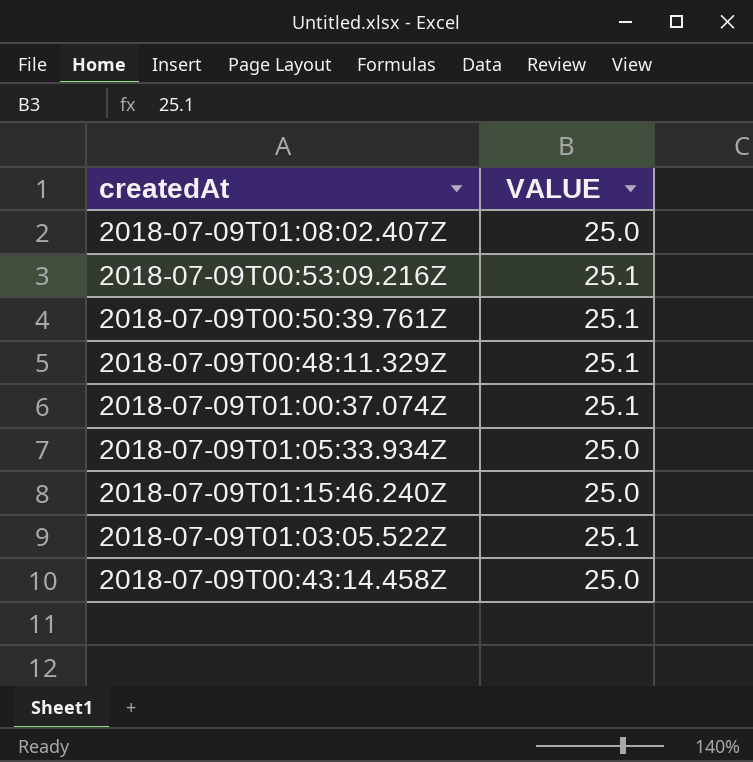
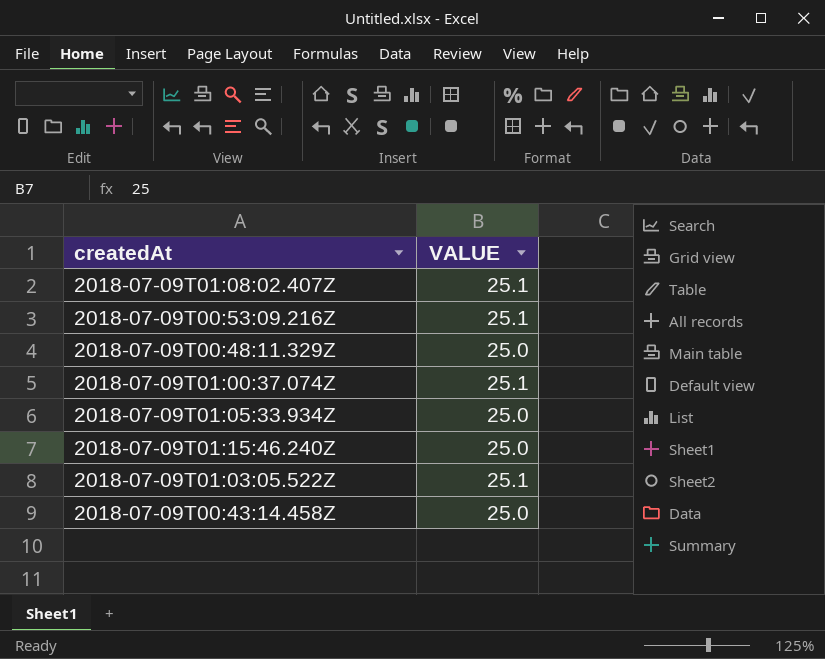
row 2018-07-09T00:50:39.761Z: 25.1 -> none
2018-07-09T01:08:02.407Z | VALUE: 25.0 -> 25.1
2018-07-09T00:48:11.329Z | VALUE: 25.1 -> 25.0

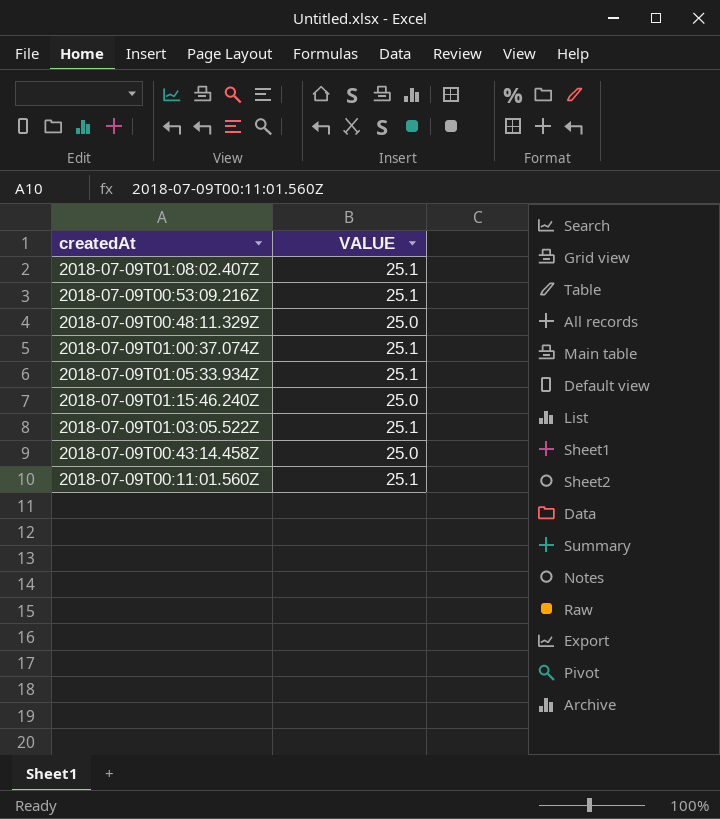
2018-07-09T01:05:33.934Z | VALUE: 25.0 -> 25.1
row 2018-07-09T00:11:01.560Z: none -> 25.1

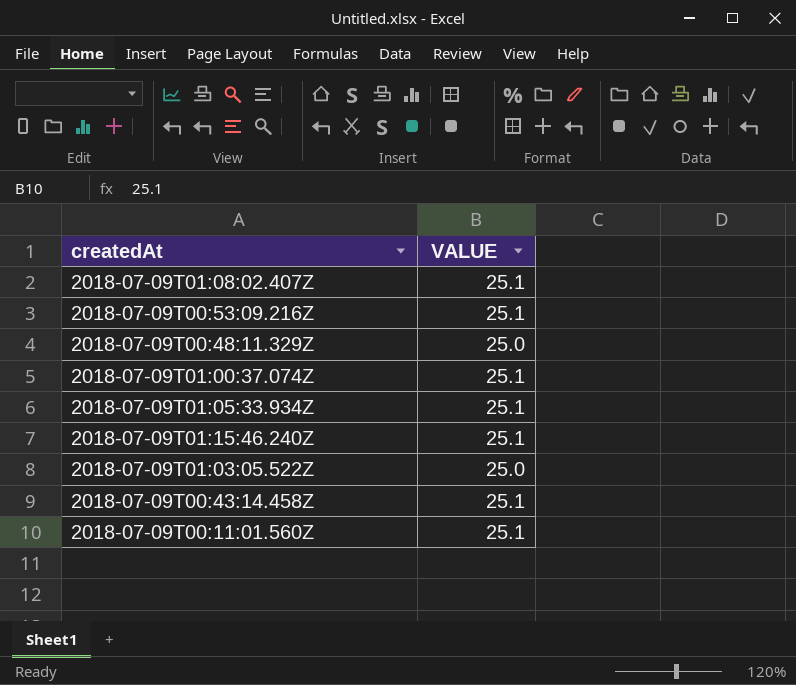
2018-07-09T01:15:46.240Z | VALUE: 25.0 -> 25.1
2018-07-09T01:03:05.522Z | VALUE: 25.1 -> 25.0
2018-07-09T00:43:14.458Z | VALUE: 25.0 -> 25.1

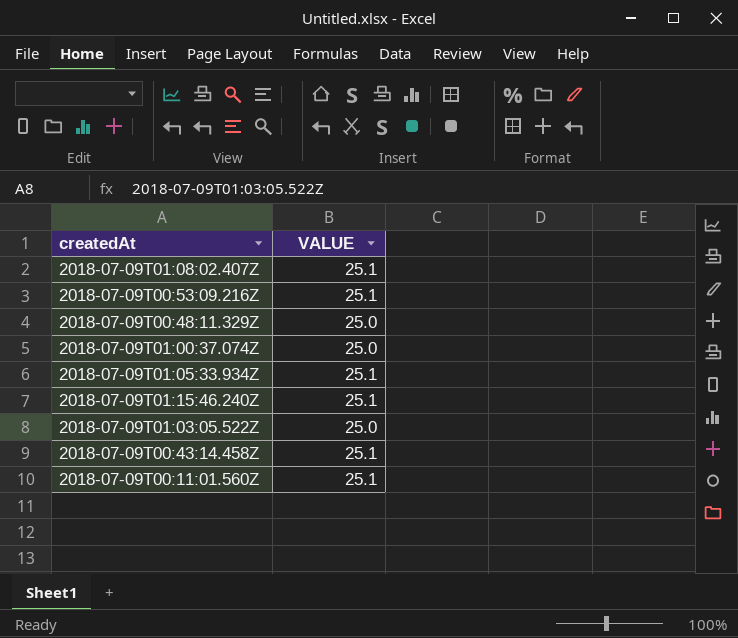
2018-07-09T01:00:37.074Z | VALUE: 25.1 -> 25.0

